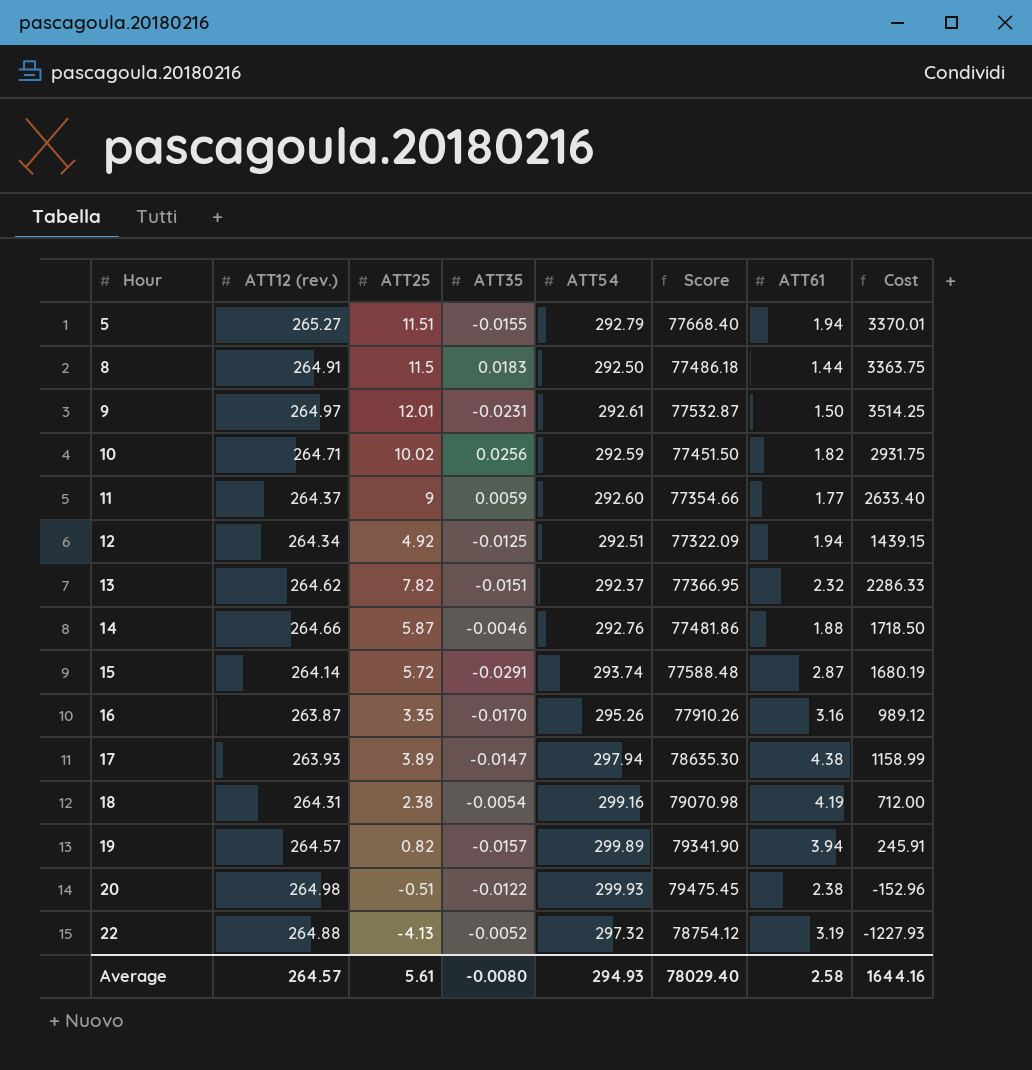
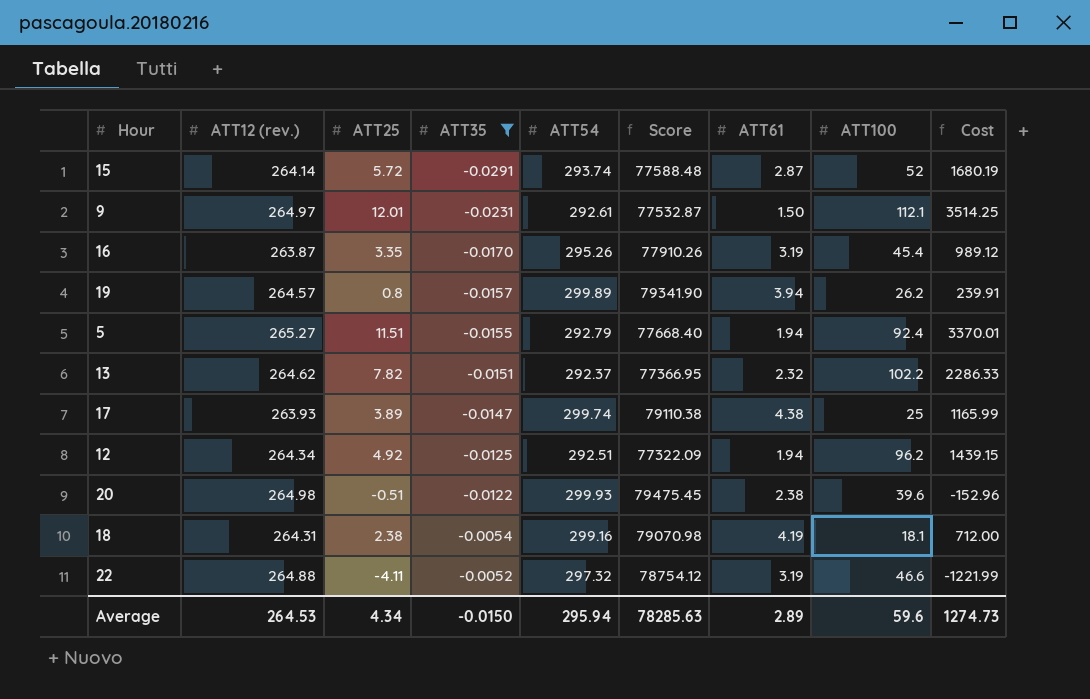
filter: none -> ATT35 <= -0.0052
row order: Hour ascending -> ATT35 ascending
column ATT100 | position: none -> 8
16 | ATT61: 3.16 -> 3.19
19 | ATT25: 0.82 -> 0.8
19 | Cost: 245.91 -> 239.91
17 | ATT54: 297.94 -> 299.74
17 | Score: 78635.30 -> 79110.38
17 | Cost: 1158.99 -> 1165.99
22 | ATT25: -4.13 -> -4.11
22 | Cost: -1227.93 -> -1221.99
Average | ATT12 (rev.): 264.57 -> 264.53
Average | ATT25: 5.61 -> 4.34
Average | ATT35: -0.0080 -> -0.0150
Average | ATT54: 294.93 -> 295.94
Average | Score: 78029.40 -> 78285.63
Average | ATT61: 2.58 -> 2.89
Average | Cost: 1644.16 -> 1274.73

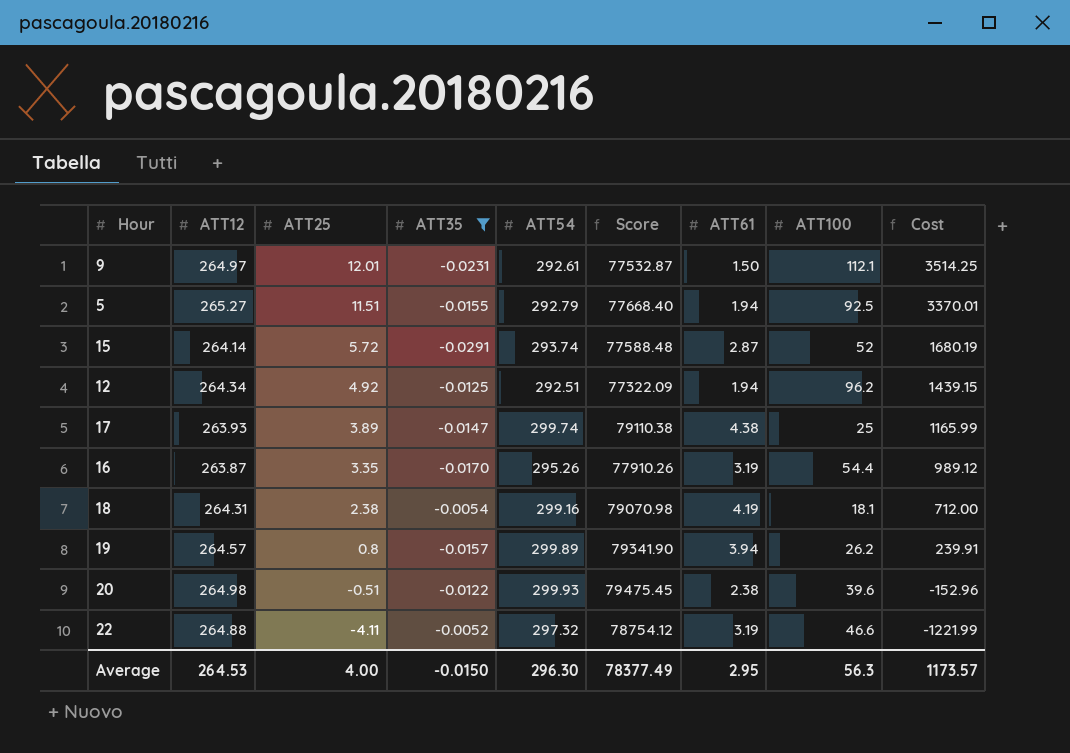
row order: ATT35 ascending -> ATT25 descending
column name: ATT12 (rev.) -> ATT12
row 13: 264.62 | 7.82 | -0.0151 | 292.37 | 77366.95 | 2.32 | 102.2 | 2286.33 -> none
5 | ATT100: 92.4 -> 92.5
16 | ATT100: 45.4 -> 54.4
Average | ATT25: 4.34 -> 4.00
Average | ATT54: 295.94 -> 296.30
Average | Score: 78285.63 -> 78377.49
Average | ATT61: 2.89 -> 2.95
Average | ATT100: 59.6 -> 56.3
Average | Cost: 1274.73 -> 1173.57

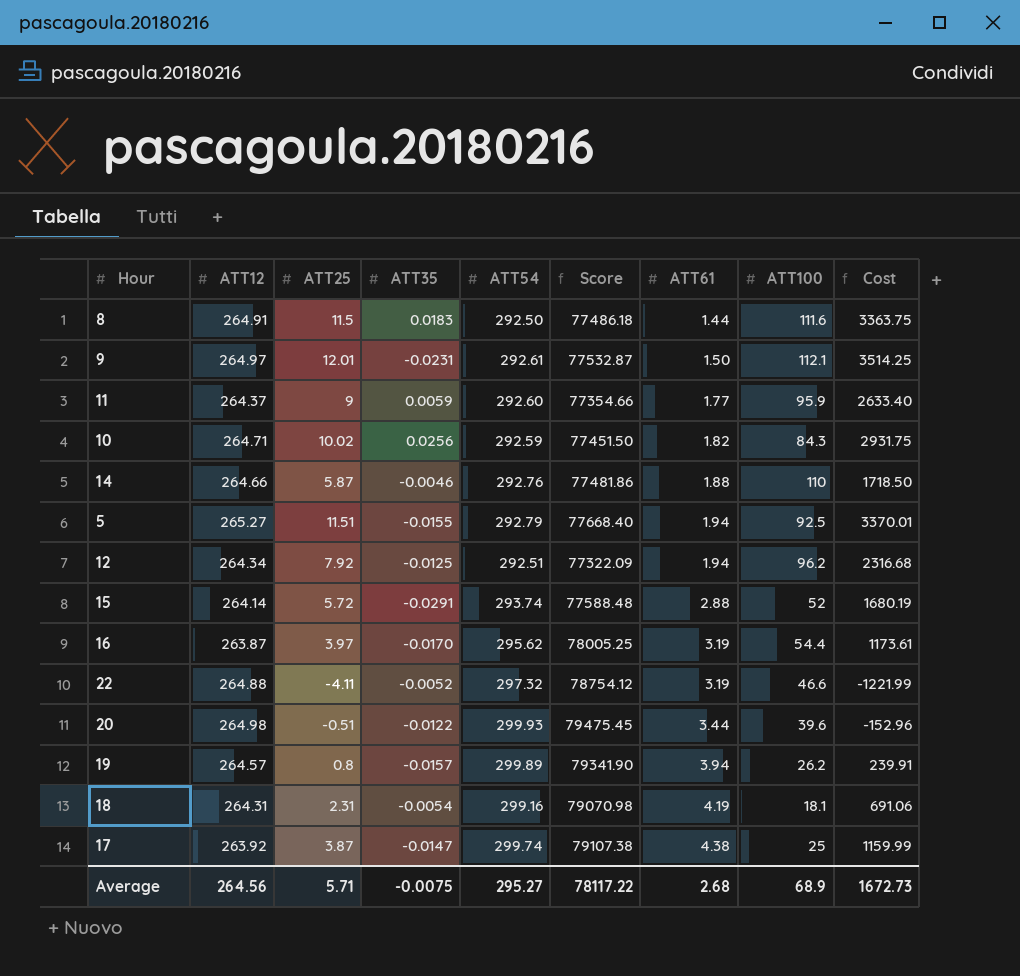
filter: ATT35 <= -0.0052 -> none
row order: ATT25 descending -> ATT61 ascending
12 | ATT25: 4.92 -> 7.92
12 | Cost: 1439.15 -> 2316.68
15 | ATT61: 2.87 -> 2.88
16 | ATT25: 3.35 -> 3.97
16 | ATT54: 295.26 -> 295.62
16 | Score: 77910.26 -> 78005.25
16 | Cost: 989.12 -> 1173.61
20 | ATT61: 2.38 -> 3.44
18 | ATT25: 2.38 -> 2.31
18 | Cost: 712.00 -> 691.06
17 | ATT12: 263.93 -> 263.92
17 | ATT25: 3.89 -> 3.87
17 | Score: 79110.38 -> 79107.38
17 | Cost: 1165.99 -> 1159.99
Average | ATT12: 264.53 -> 264.56
Average | ATT25: 4.00 -> 5.71
Average | ATT35: -0.0150 -> -0.0075
Average | ATT54: 296.30 -> 295.27
Average | Score: 78377.49 -> 78117.22
Average | ATT61: 2.95 -> 2.68
Average | ATT100: 56.3 -> 68.9
Average | Cost: 1173.57 -> 1672.73

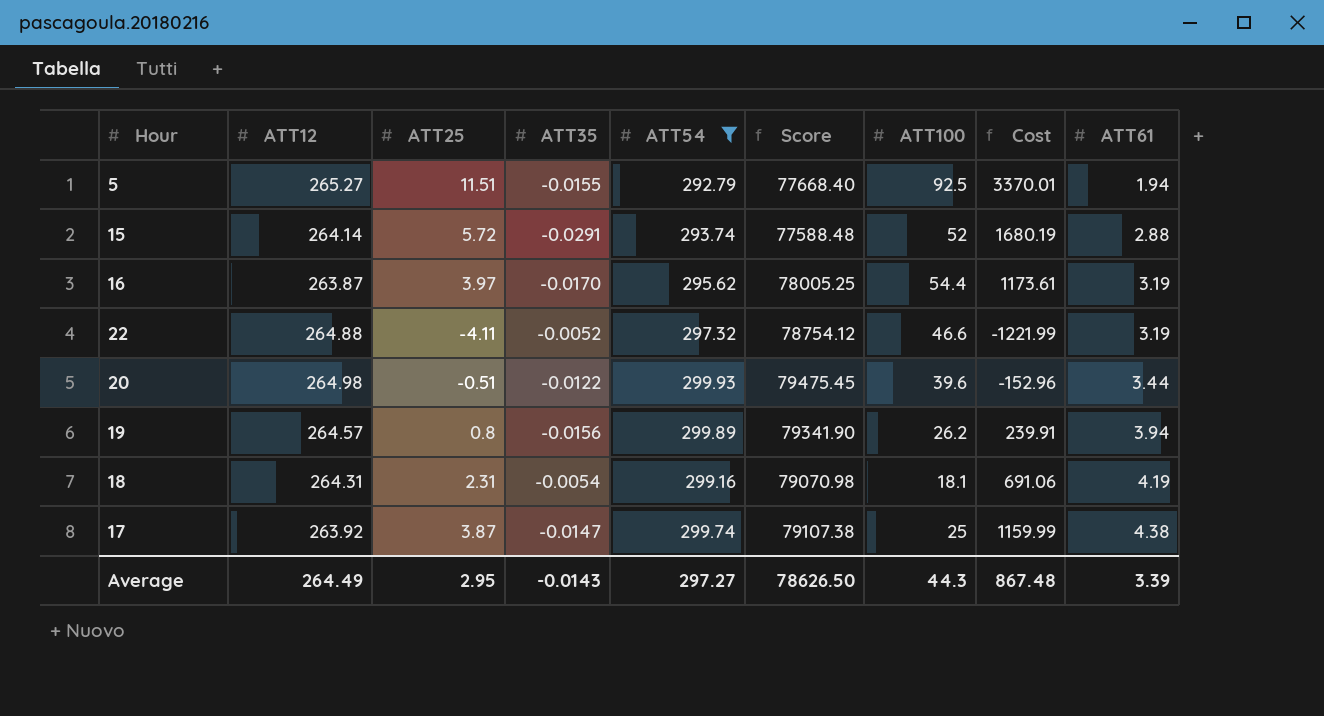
filter: none -> ATT54 >= 292.79
column ATT61 | position: 7 -> 9
19 | ATT35: -0.0157 -> -0.0156
Average | ATT12: 264.56 -> 264.49
Average | ATT25: 5.71 -> 2.95
Average | ATT35: -0.0075 -> -0.0143
Average | ATT54: 295.27 -> 297.27
Average | Score: 78117.22 -> 78626.50
Average | ATT100: 68.9 -> 44.3
Average | Cost: 1672.73 -> 867.48
Average | ATT61: 2.68 -> 3.39

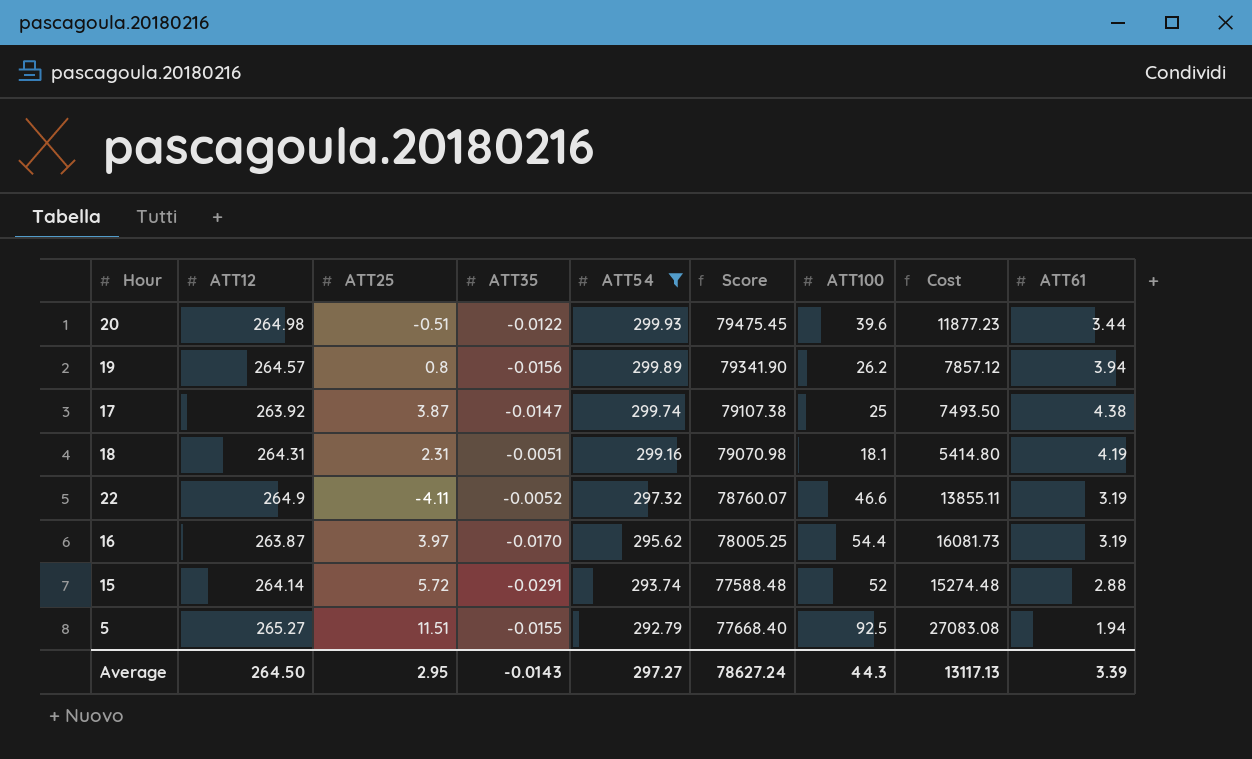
row order: ATT61 ascending -> ATT54 descending
column Cost | formula: [ATT25] * [ATT54] -> [ATT54] * [ATT100]
18 | ATT35: -0.0054 -> -0.0051
22 | ATT12: 264.88 -> 264.9
22 | Score: 78754.12 -> 78760.07
Average | ATT12: 264.49 -> 264.50
Average | Score: 78626.50 -> 78627.24
Average | Cost: 867.48 -> 13117.13

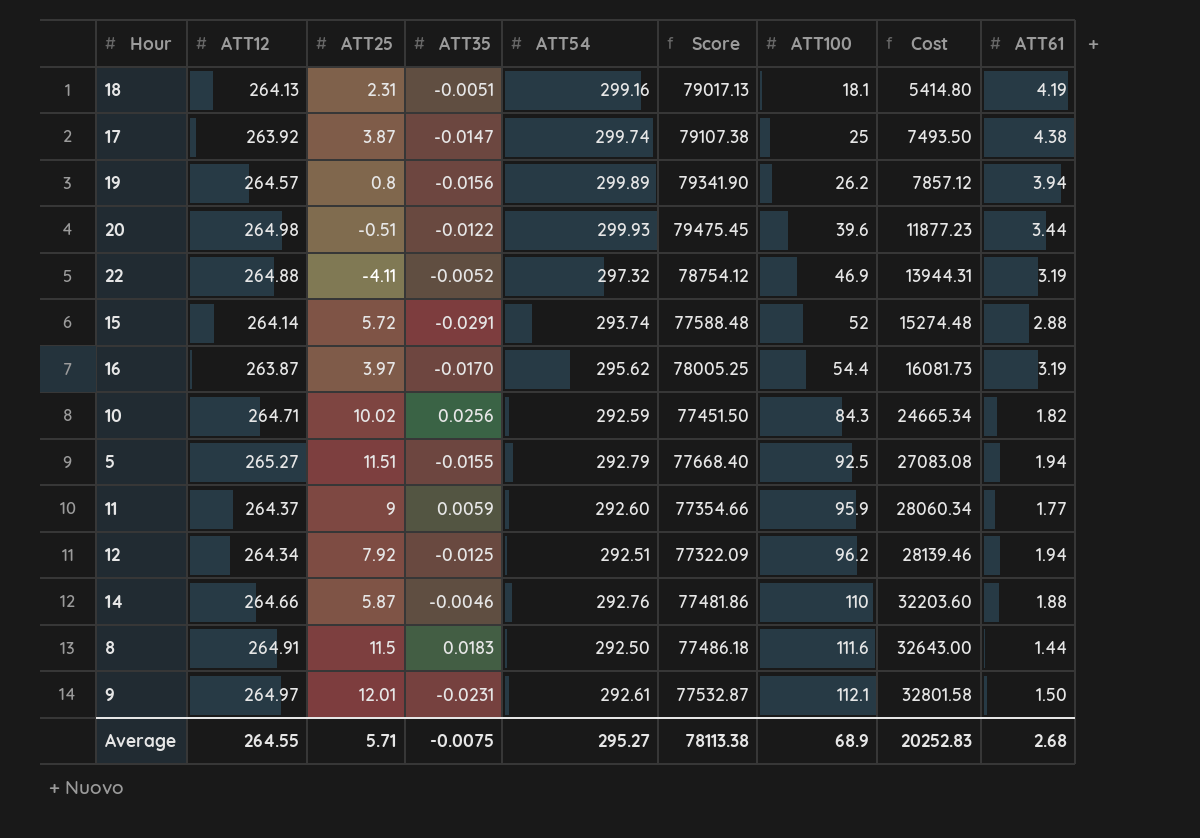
filter: ATT54 >= 292.79 -> none
row order: ATT54 descending -> ATT100 ascending
18 | ATT12: 264.31 -> 264.13
18 | Score: 79070.98 -> 79017.13
22 | ATT12: 264.9 -> 264.88
22 | Score: 78760.07 -> 78754.12
22 | ATT100: 46.6 -> 46.9
22 | Cost: 13855.11 -> 13944.31
Average | ATT12: 264.50 -> 264.55
Average | ATT25: 2.95 -> 5.71
Average | ATT35: -0.0143 -> -0.0075
Average | ATT54: 297.27 -> 295.27
Average | Score: 78627.24 -> 78113.38
Average | ATT100: 44.3 -> 68.9
Average | Cost: 13117.13 -> 20252.83
Average | ATT61: 3.39 -> 2.68

